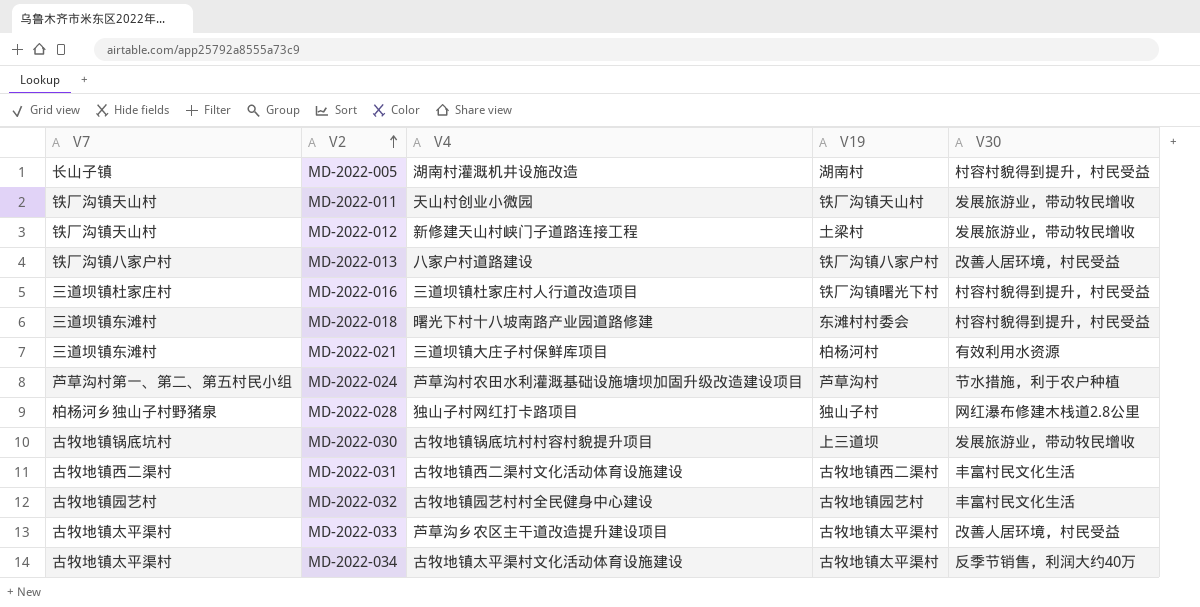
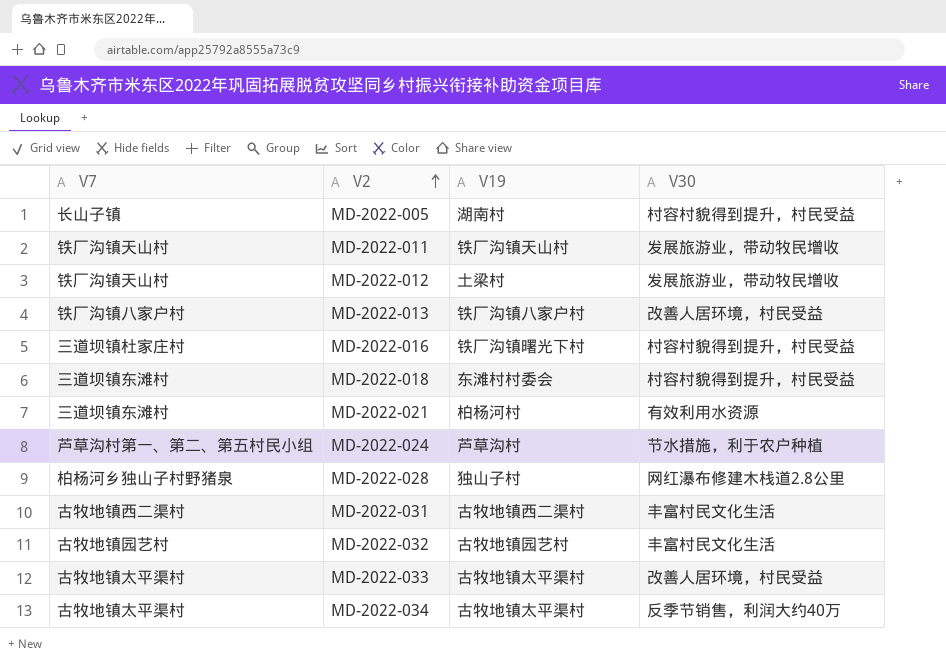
column V4 | position: 3 -> none
row MD-2022-030: 古牧地镇锅底坑村 | 古牧地镇锅底坑村村容村貌提升项目 | 上三道坝 | 发展旅游业，带动牧民增收 -> none

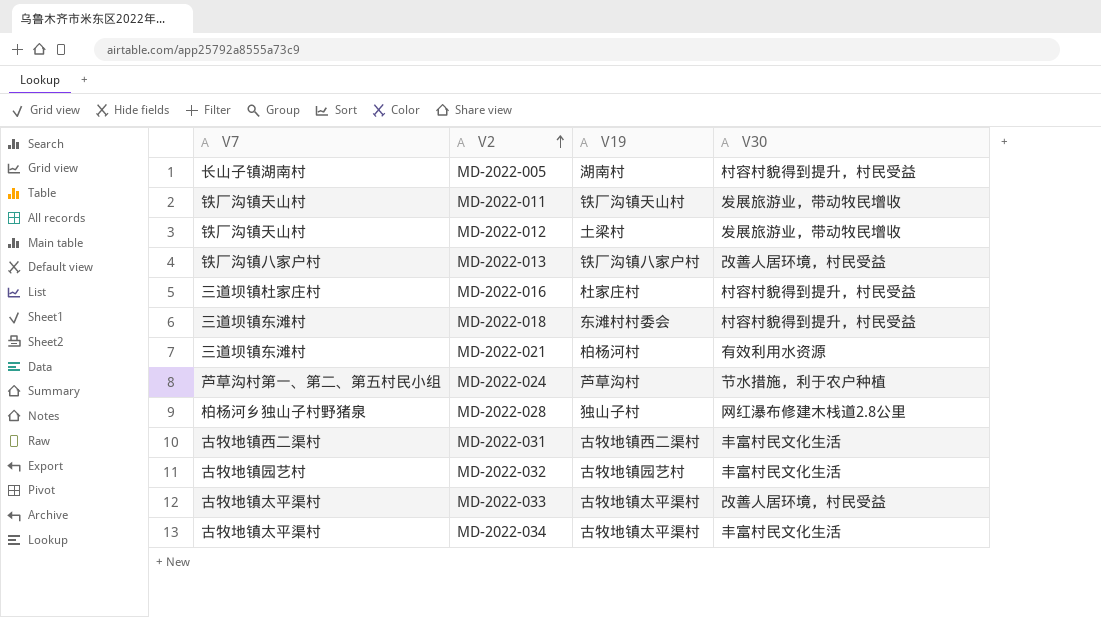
MD-2022-005 | V7: 长山子镇 -> 长山子镇湖南村
MD-2022-016 | V19: 铁厂沟镇曙光下村 -> 杜家庄村
MD-2022-034 | V30: 反季节销售，利润大约40万 -> 丰富村民文化生活

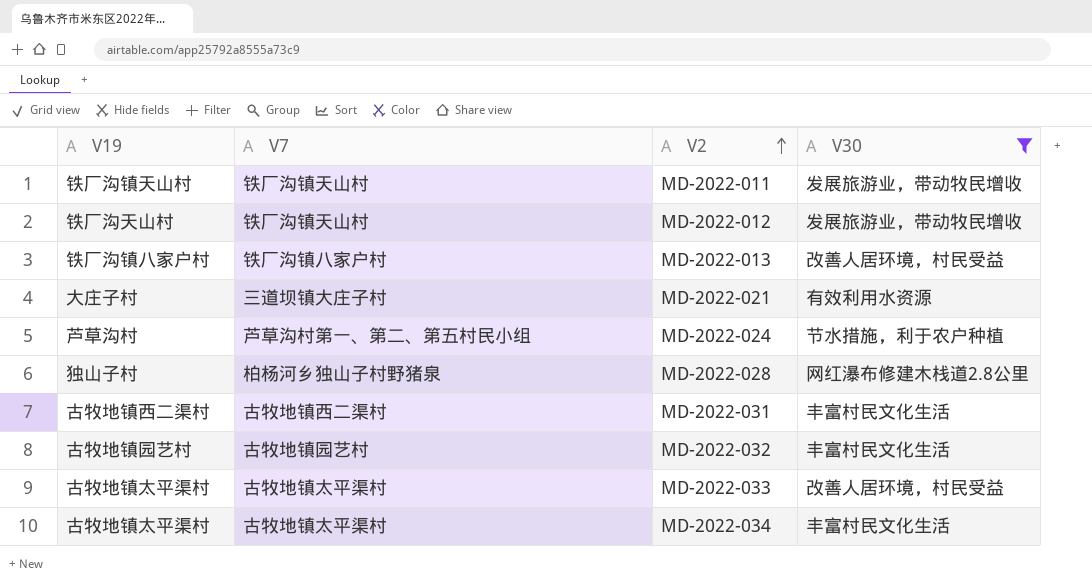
filter: none -> V30 != 村容村貌得到提升，村民受益
column V19 | position: 3 -> 1
MD-2022-012 | V19: 土梁村 -> 铁厂沟天山村
MD-2022-021 | V19: 柏杨河村 -> 大庄子村
MD-2022-021 | V7: 三道坝镇东滩村 -> 三道坝镇大庄子村

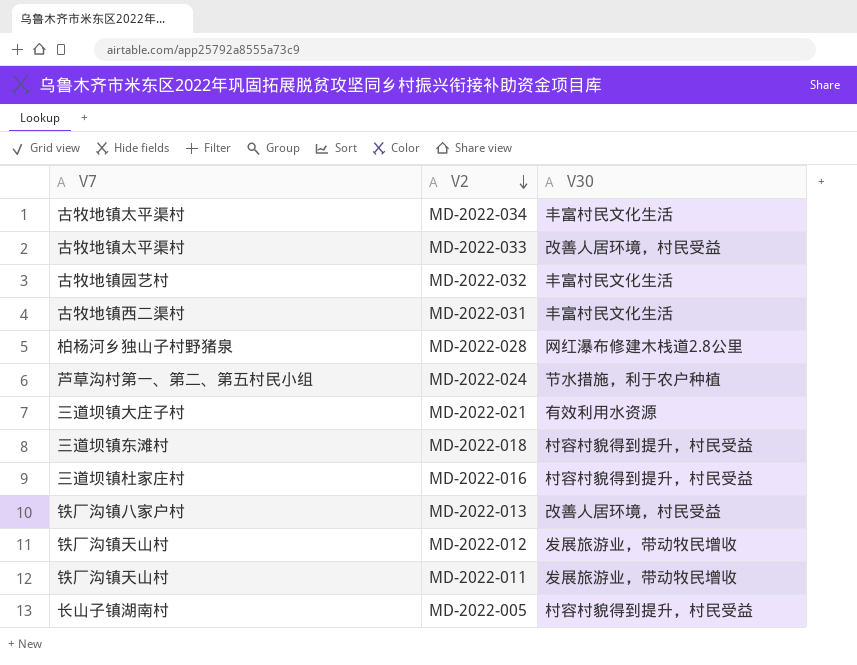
filter: V30 != 村容村貌得到提升，村民受益 -> none
row order: V2 ascending -> V2 descending
column V19 | position: 1 -> none

